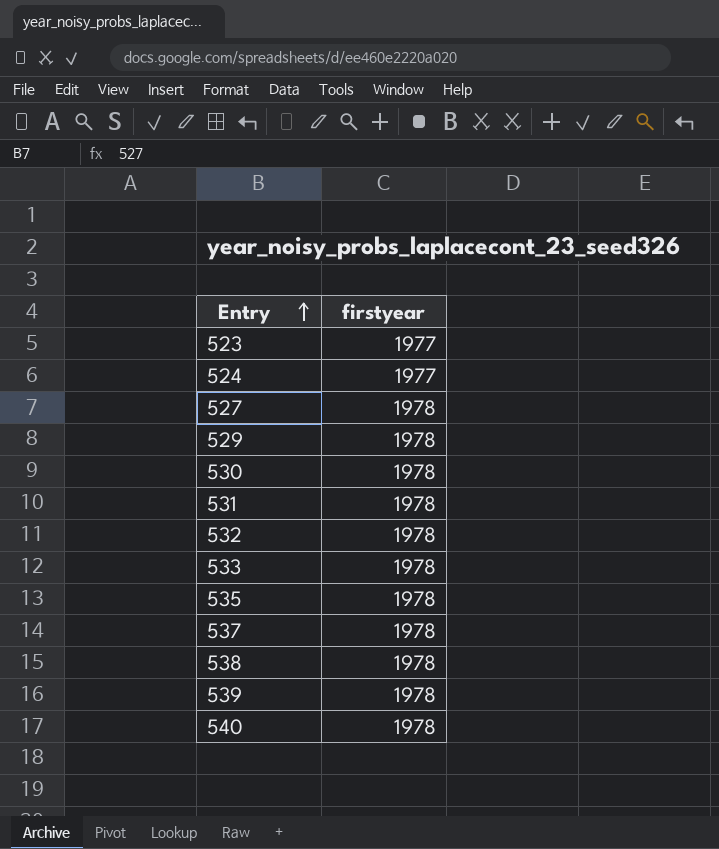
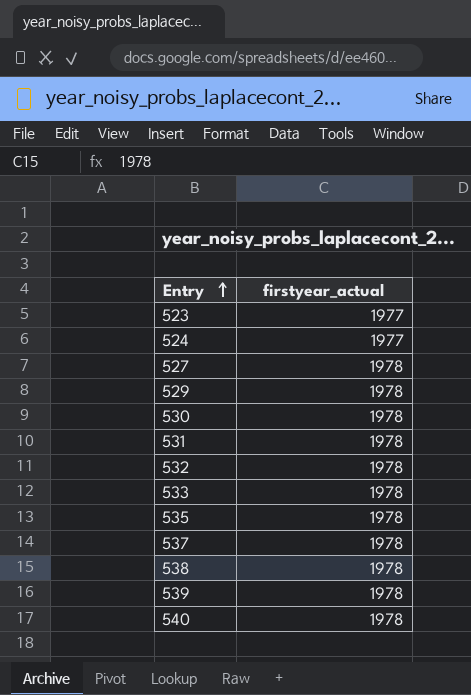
column name: firstyear -> firstyear_actual

